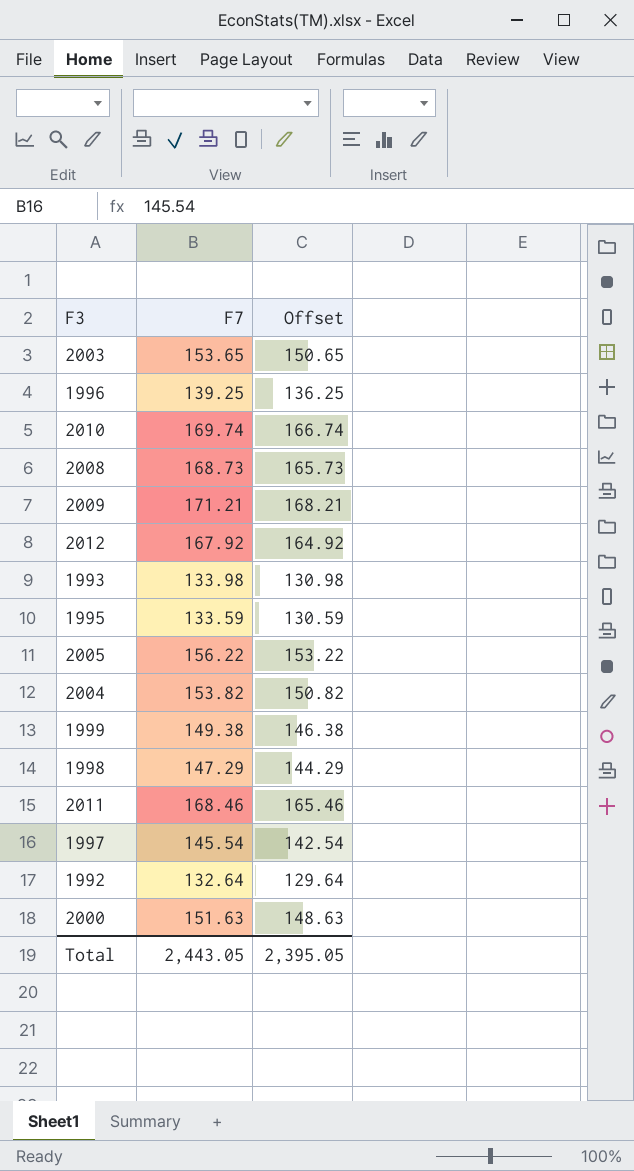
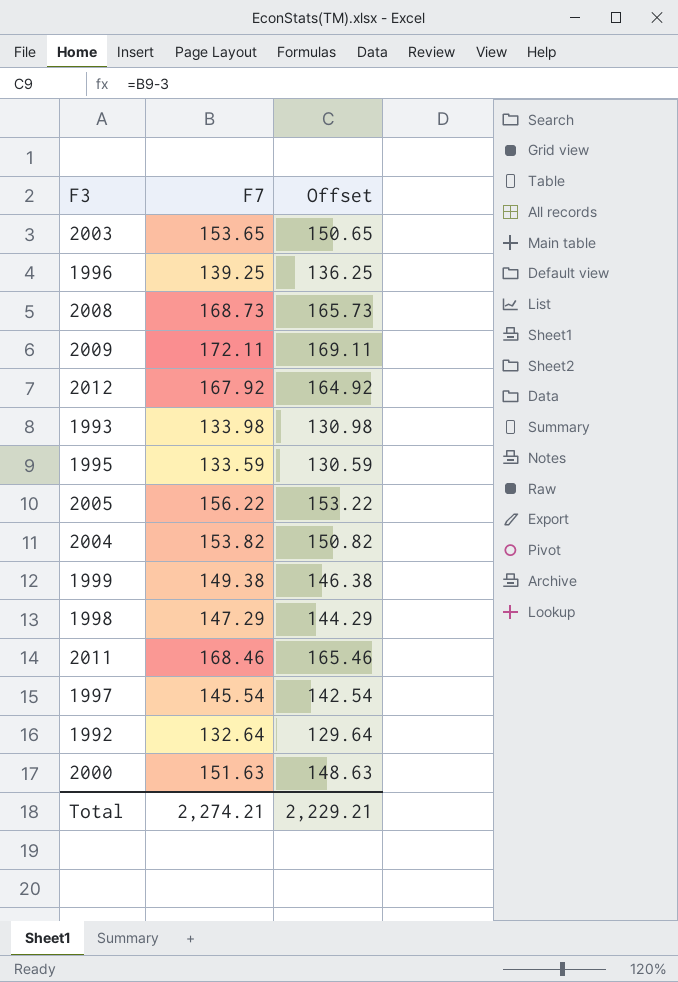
row 2010: 169.74 | 166.74 -> none
2009 | F7: 171.21 -> 172.11
2009 | Offset: 168.21 -> 169.11
Total | F7: 2,443.05 -> 2,274.21
Total | Offset: 2,395.05 -> 2,229.21

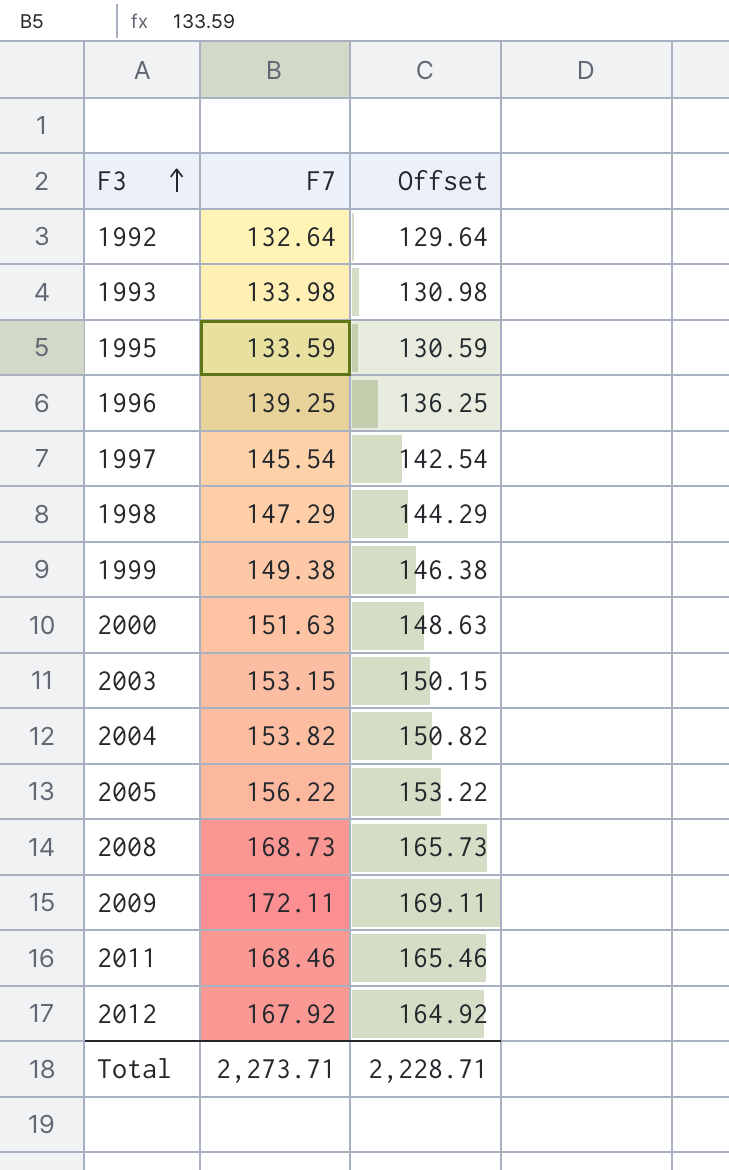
row order: none -> F3 ascending
2003 | F7: 153.65 -> 153.15
2003 | Offset: 150.65 -> 150.15
Total | F7: 2,274.21 -> 2,273.71
Total | Offset: 2,229.21 -> 2,228.71

